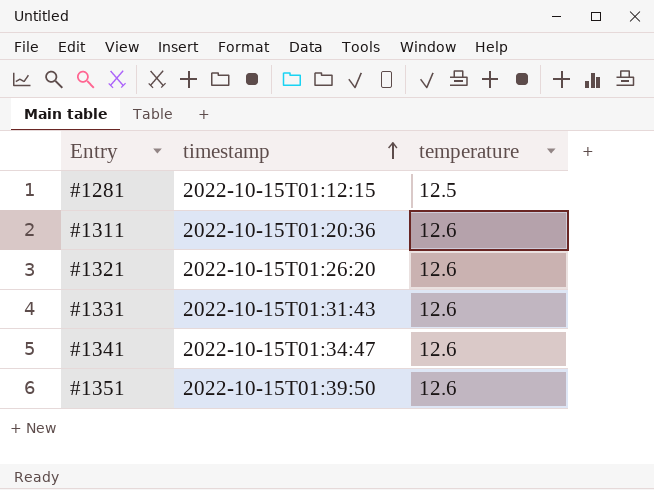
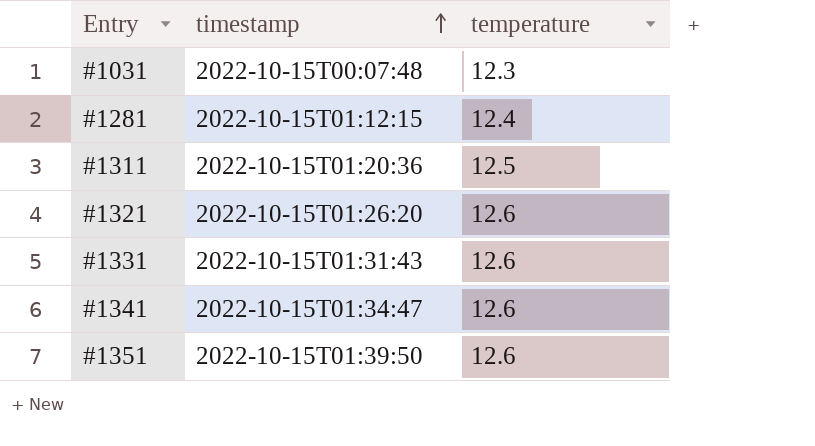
row #1031: none -> 2022-10-15T00:07:48 | 12.3
#1281 | temperature: 12.5 -> 12.4
#1311 | temperature: 12.6 -> 12.5

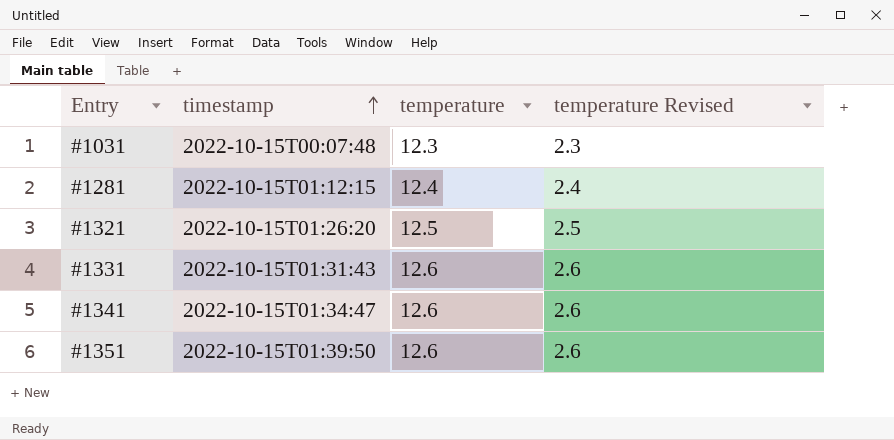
column temperature Revised | formula: none -> [temperature] - 10
row #1311: 2022-10-15T01:20:36 | 12.5 -> none
#1321 | temperature: 12.6 -> 12.5

